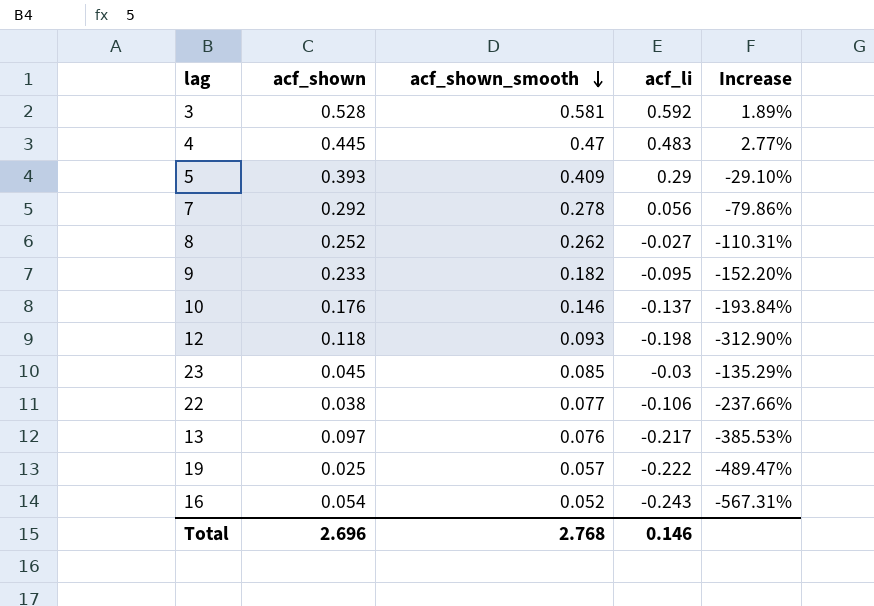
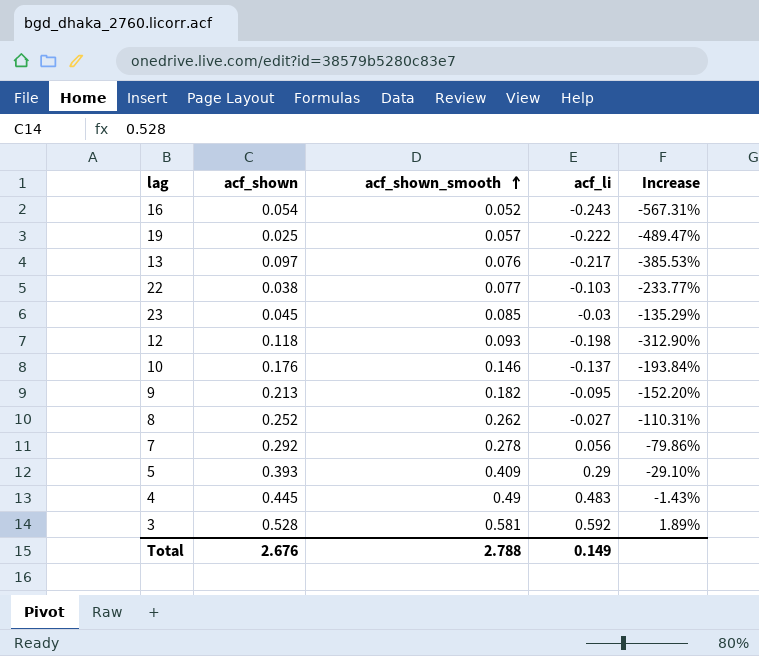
row order: acf_shown_smooth descending -> acf_shown_smooth ascending
22 | acf_li: -0.106 -> -0.103
22 | Increase: -237.66% -> -233.77%
9 | acf_shown: 0.233 -> 0.213
4 | acf_shown_smooth: 0.47 -> 0.49
4 | Increase: 2.77% -> -1.43%
Total | acf_shown: 2.696 -> 2.676
Total | acf_shown_smooth: 2.768 -> 2.788
Total | acf_li: 0.146 -> 0.149

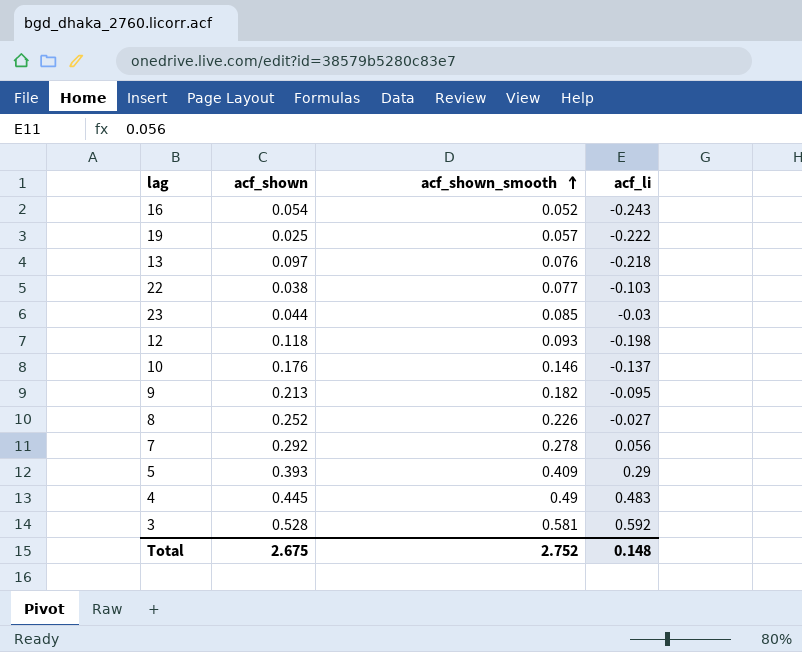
column Increase | formula: ([acf_li] - [acf_shown_smooth]) / [acf_shown_smooth] -> none
13 | acf_li: -0.217 -> -0.218
23 | acf_shown: 0.045 -> 0.044
8 | acf_shown_smooth: 0.262 -> 0.226
Total | acf_shown: 2.676 -> 2.675
Total | acf_shown_smooth: 2.788 -> 2.752
Total | acf_li: 0.149 -> 0.148

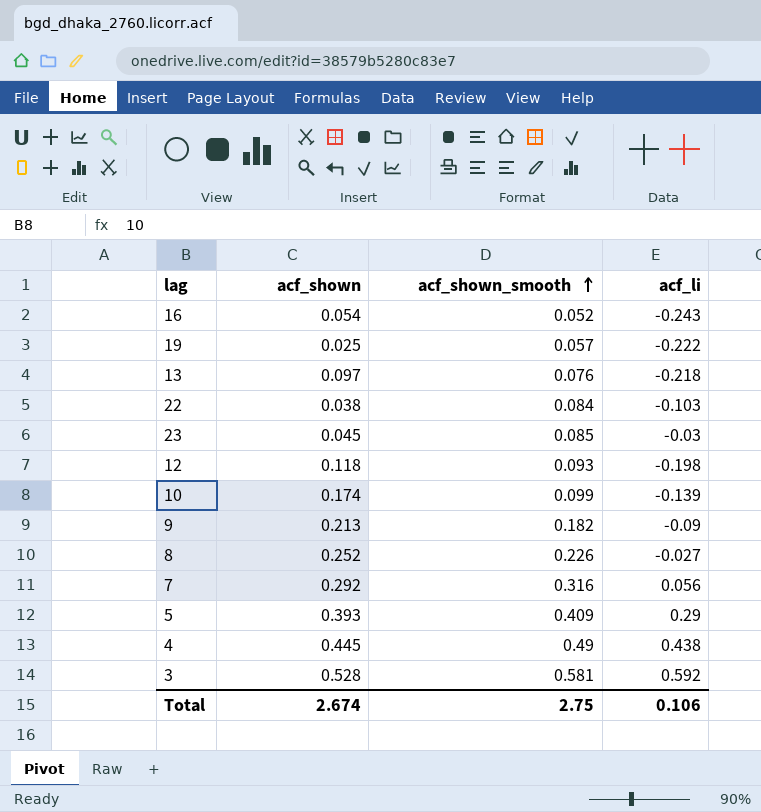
22 | acf_shown_smooth: 0.077 -> 0.084
23 | acf_shown: 0.044 -> 0.045
10 | acf_shown: 0.176 -> 0.174
10 | acf_shown_smooth: 0.146 -> 0.099
10 | acf_li: -0.137 -> -0.139
9 | acf_li: -0.095 -> -0.09
7 | acf_shown_smooth: 0.278 -> 0.316
4 | acf_li: 0.483 -> 0.438
Total | acf_shown: 2.675 -> 2.674
Total | acf_shown_smooth: 2.752 -> 2.75
Total | acf_li: 0.148 -> 0.106

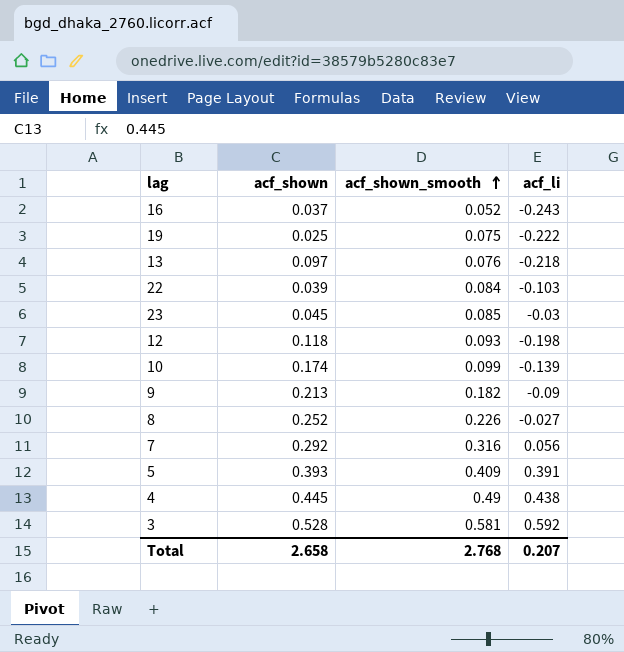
16 | acf_shown: 0.054 -> 0.037
19 | acf_shown_smooth: 0.057 -> 0.075
22 | acf_shown: 0.038 -> 0.039
5 | acf_li: 0.29 -> 0.391
Total | acf_shown: 2.674 -> 2.658
Total | acf_shown_smooth: 2.75 -> 2.768
Total | acf_li: 0.106 -> 0.207

